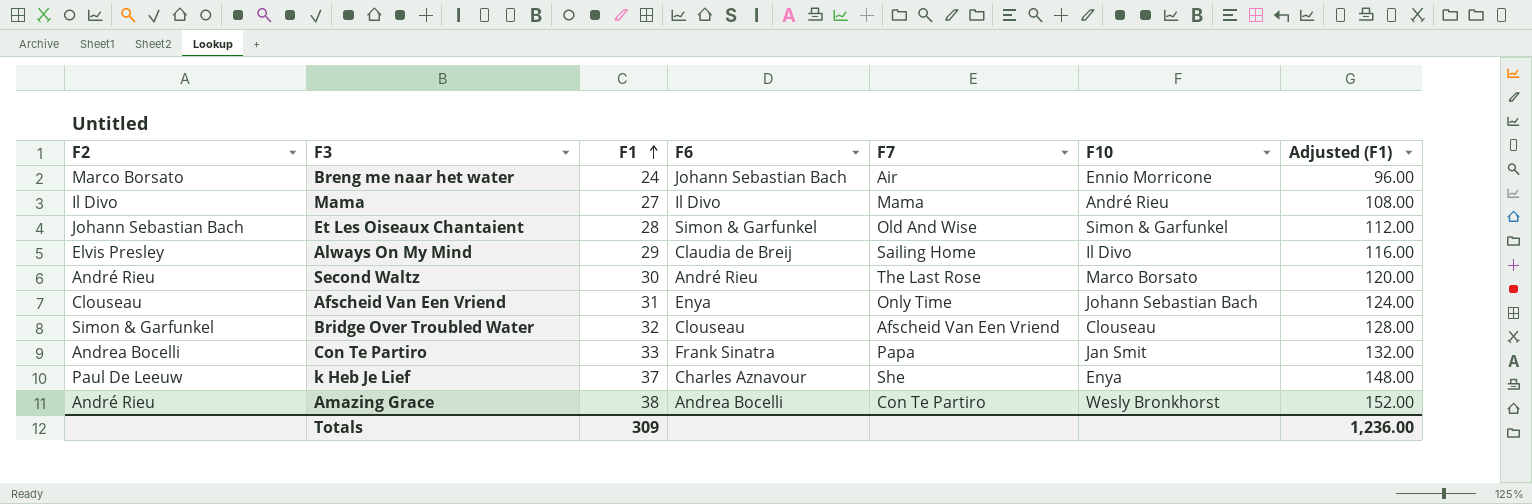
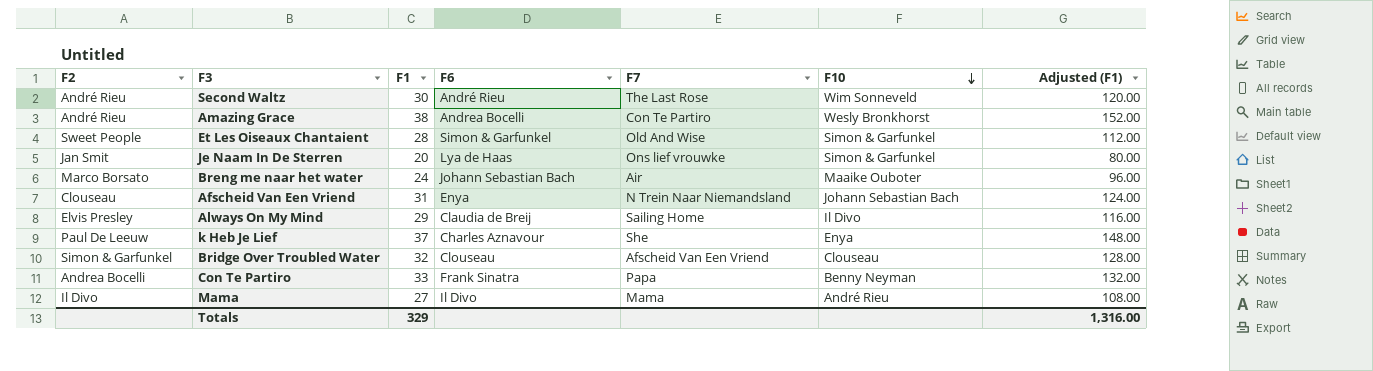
row order: F1 ascending -> F10 descending
Second Waltz | F10: Marco Borsato -> Wim Sonneveld
Et Les Oiseaux Chantaient | F2: Johann Sebastian Bach -> Sweet People
row Je Naam In De Sterren: none -> Jan Smit | 20 | Lya de Haas | Ons lief vrouwke | Simon & Garfunkel | 80.00
Breng me naar het water | F10: Ennio Morricone -> Maaike Ouboter
Afscheid Van Een Vriend | F7: Only Time -> N Trein Naar Niemandsland
Con Te Partiro | F10: Jan Smit -> Benny Neyman
Totals | F1: 309 -> 329
Totals | Adjusted (F1): 1,236.00 -> 1,316.00

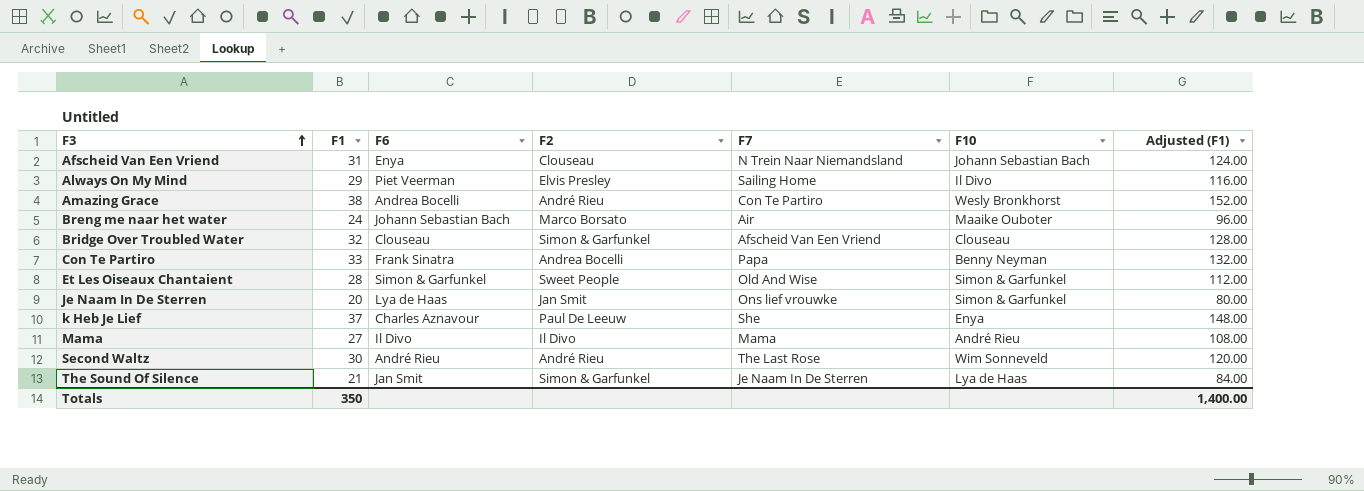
row order: F10 descending -> F3 ascending
column F2 | position: 1 -> 4
Always On My Mind | F6: Claudia de Breij -> Piet Veerman
row The Sound Of Silence: none -> 21 | Jan Smit | Simon & Garfunkel | Je Naam In De Sterren | Lya de Haas | 84.00
Totals | F1: 329 -> 350
Totals | Adjusted (F1): 1,316.00 -> 1,400.00

